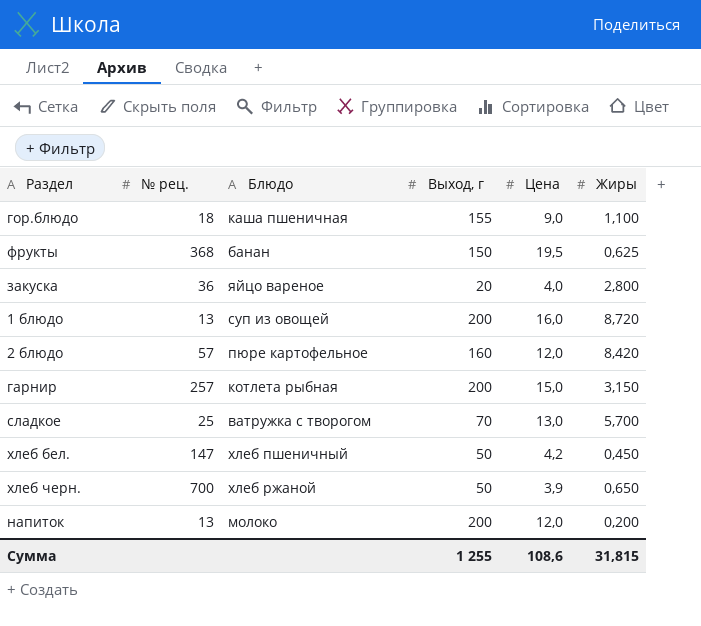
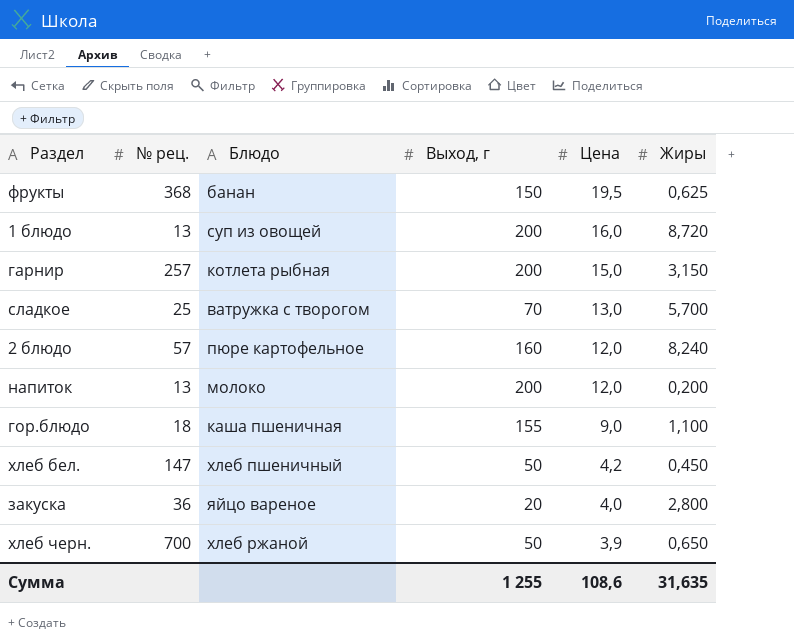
row order: none -> Цена descending
2 блюдо | Жиры: 8,420 -> 8,240
Сумма | Жиры: 31,815 -> 31,635

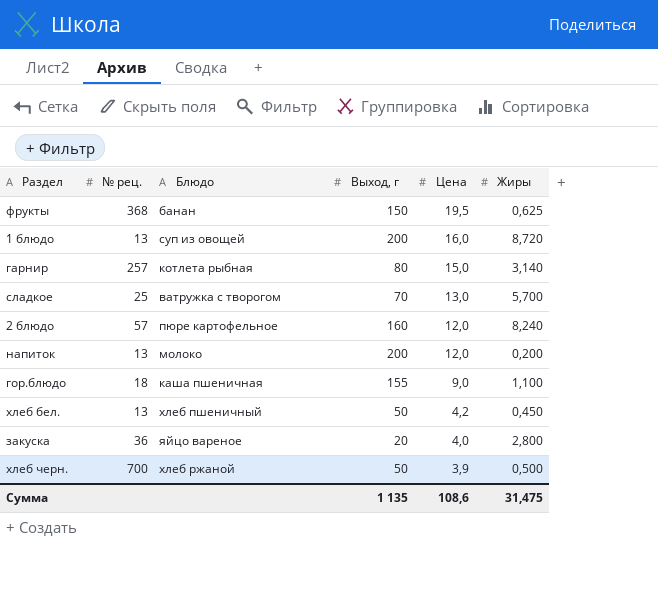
гарнир | Выход, г: 200 -> 80
гарнир | Жиры: 3,150 -> 3,140
хлеб бел. | № рец.: 147 -> 13
хлеб черн. | Жиры: 0,650 -> 0,500
Сумма | Выход, г: 1 255 -> 1 135
Сумма | Жиры: 31,635 -> 31,475

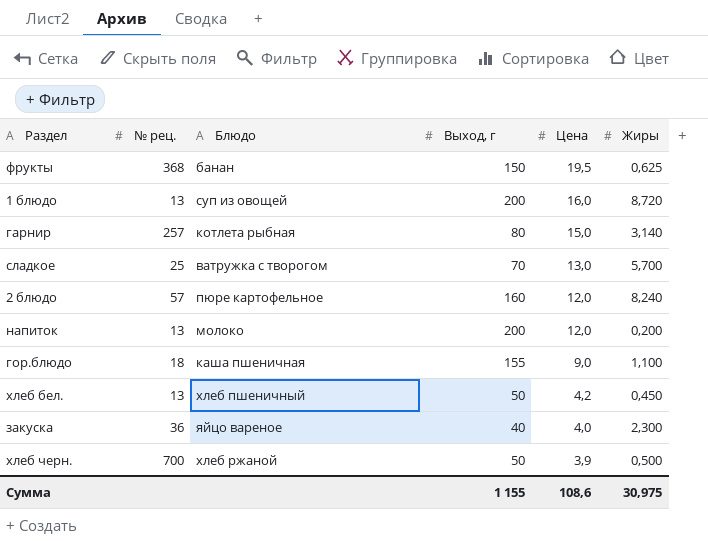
закуска | Выход, г: 20 -> 40
закуска | Жиры: 2,800 -> 2,300
Сумма | Выход, г: 1 135 -> 1 155
Сумма | Жиры: 31,475 -> 30,975

